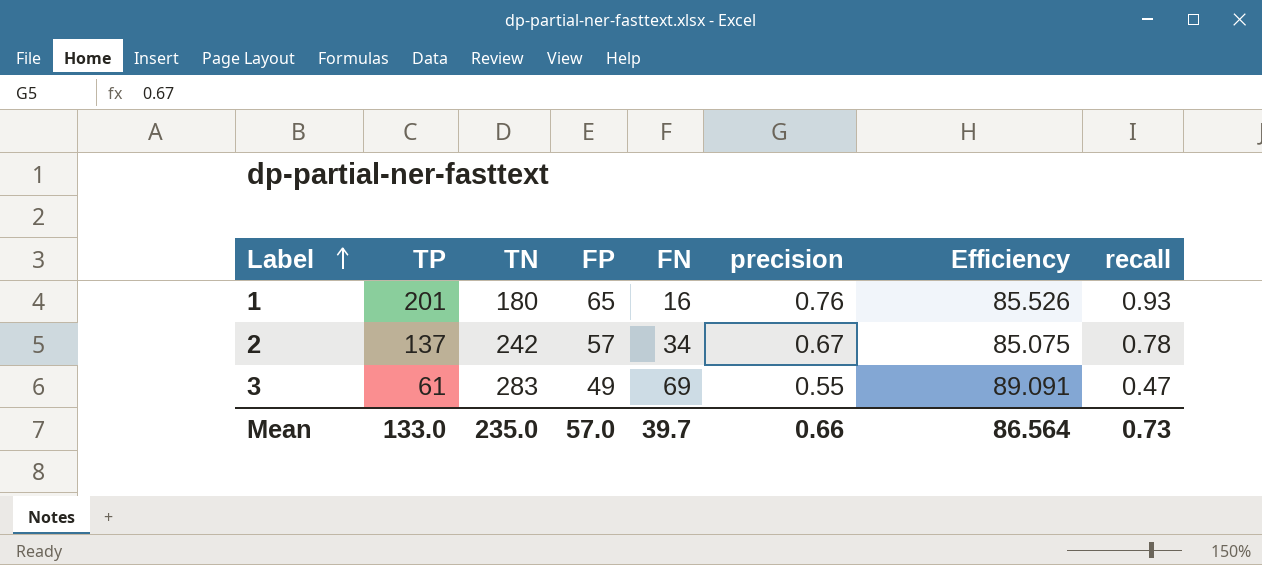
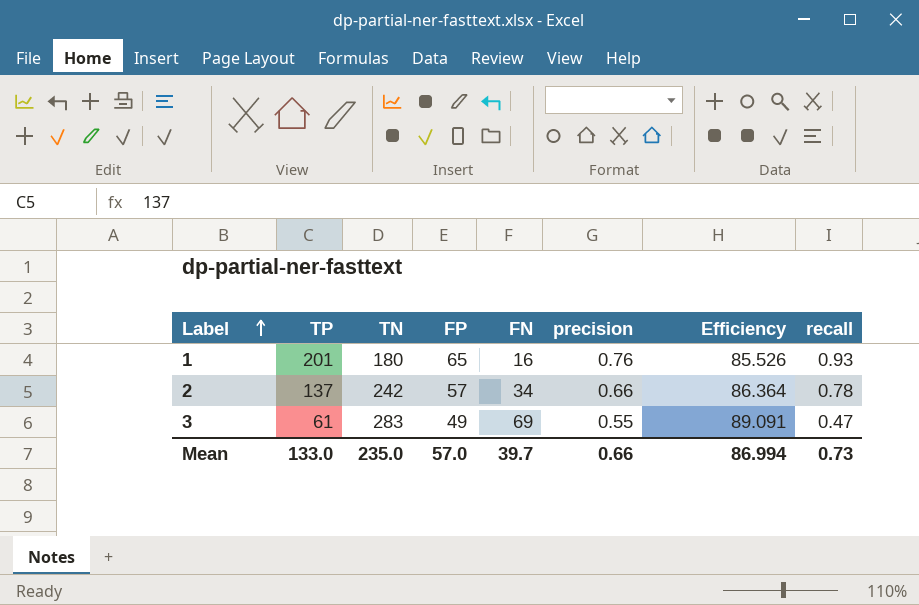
2 | precision: 0.67 -> 0.66
2 | Efficiency: 85.075 -> 86.364
Mean | Efficiency: 86.564 -> 86.994

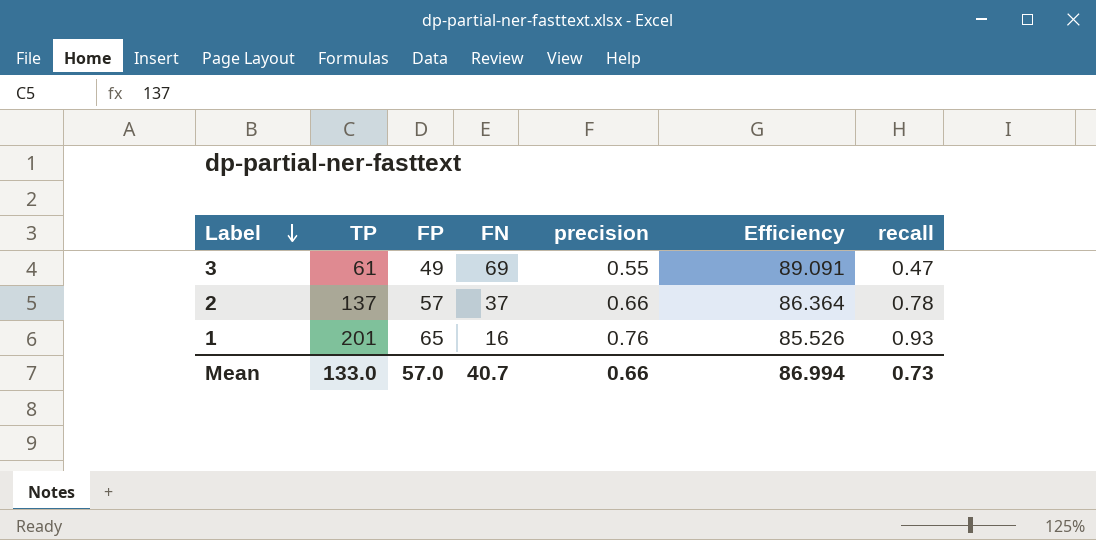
row order: Label ascending -> Label descending
column TN | position: 3 -> none
2 | FN: 34 -> 37
Mean | FN: 39.7 -> 40.7

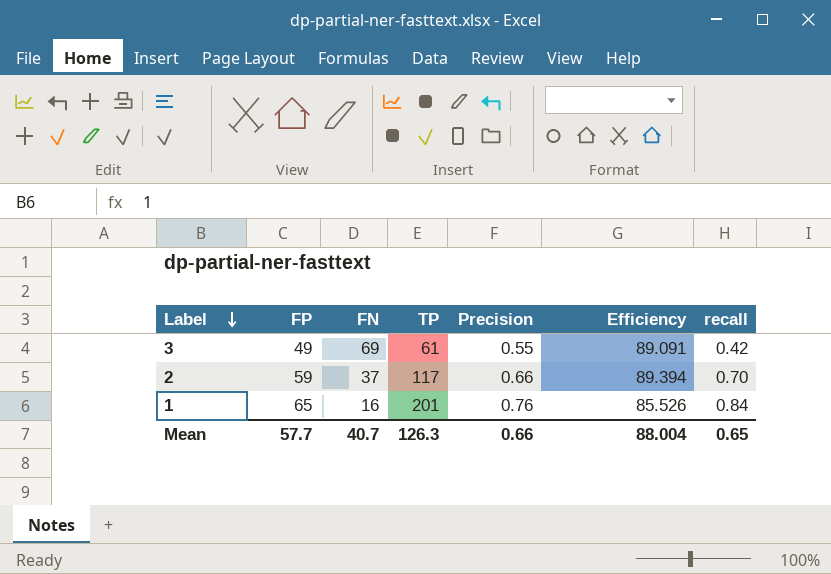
column TP | position: 2 -> 4
column name: precision -> Precision
3 | recall: 0.47 -> 0.42
2 | FP: 57 -> 59
2 | TP: 137 -> 117
2 | Efficiency: 86.364 -> 89.394
2 | recall: 0.78 -> 0.70
1 | recall: 0.93 -> 0.84
Mean | FP: 57.0 -> 57.7
Mean | TP: 133.0 -> 126.3
Mean | Efficiency: 86.994 -> 88.004
Mean | recall: 0.73 -> 0.65

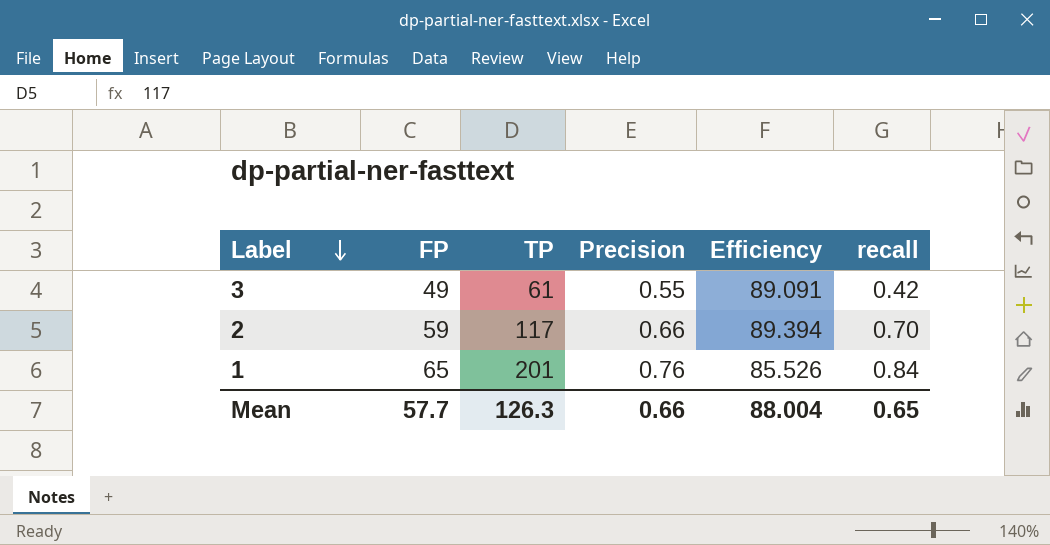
column FN | position: 3 -> none

